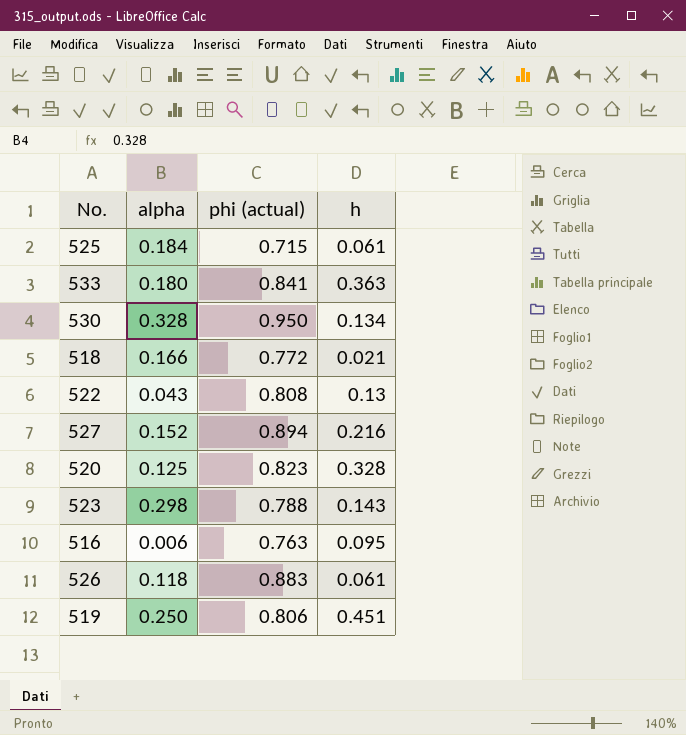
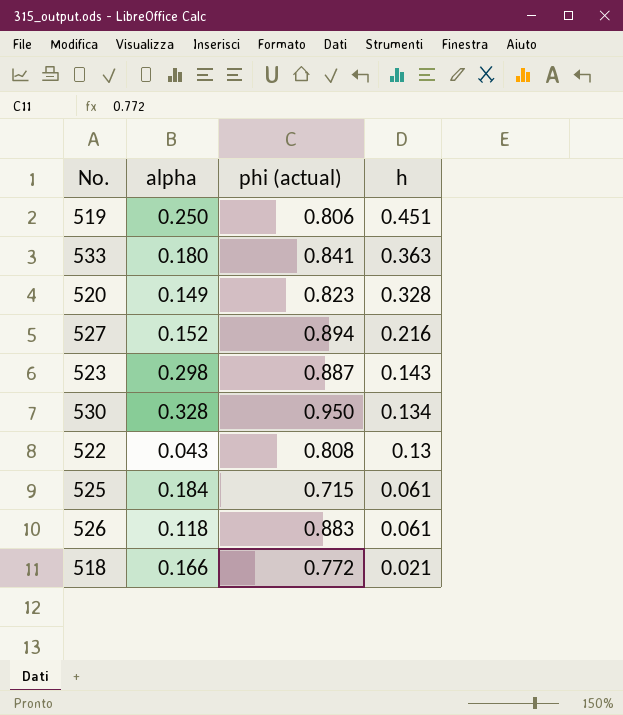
row order: none -> h descending
row 516: 0.006 | 0.763 | 0.095 -> none
520 | alpha: 0.125 -> 0.149
523 | phi (actual): 0.788 -> 0.887

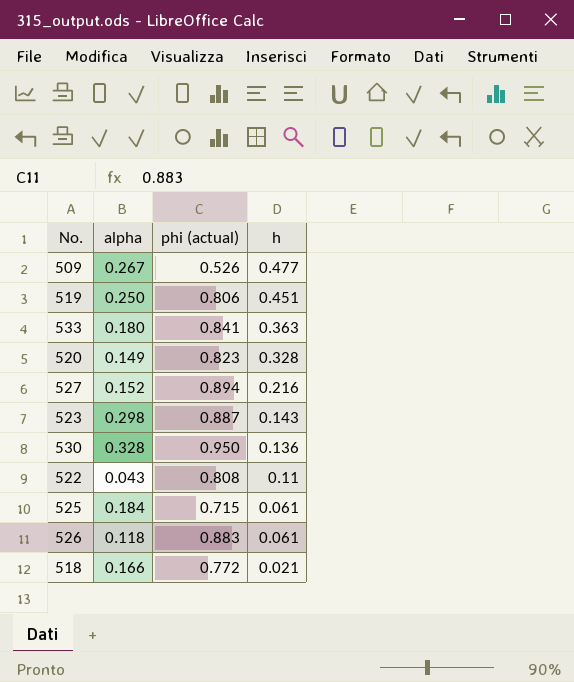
row 509: none -> 0.267 | 0.526 | 0.477
530 | h: 0.134 -> 0.136
522 | h: 0.13 -> 0.11

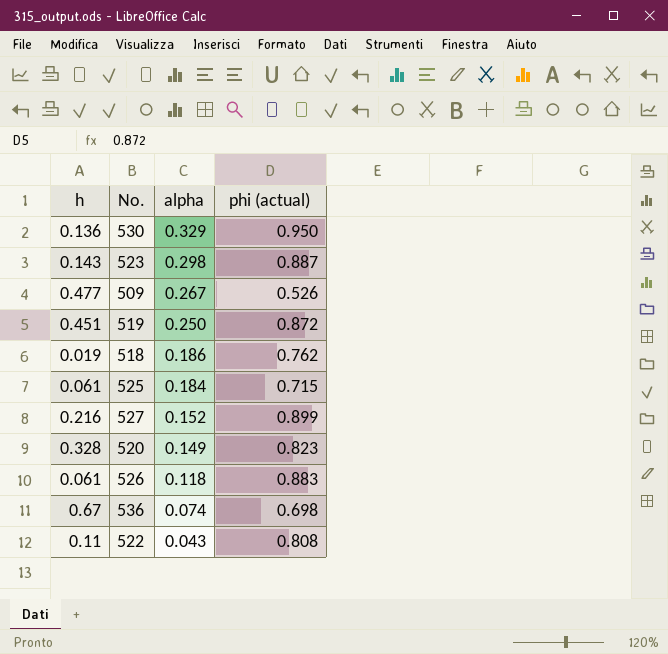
row order: h descending -> alpha descending
column h | position: 4 -> 1
row 533: 0.180 | 0.841 | 0.363 -> none
530 | alpha: 0.328 -> 0.329
519 | phi (actual): 0.806 -> 0.872
518 | h: 0.021 -> 0.019
518 | alpha: 0.166 -> 0.186
518 | phi (actual): 0.772 -> 0.762
527 | phi (actual): 0.894 -> 0.899
row 536: none -> 0.67 | 0.074 | 0.698

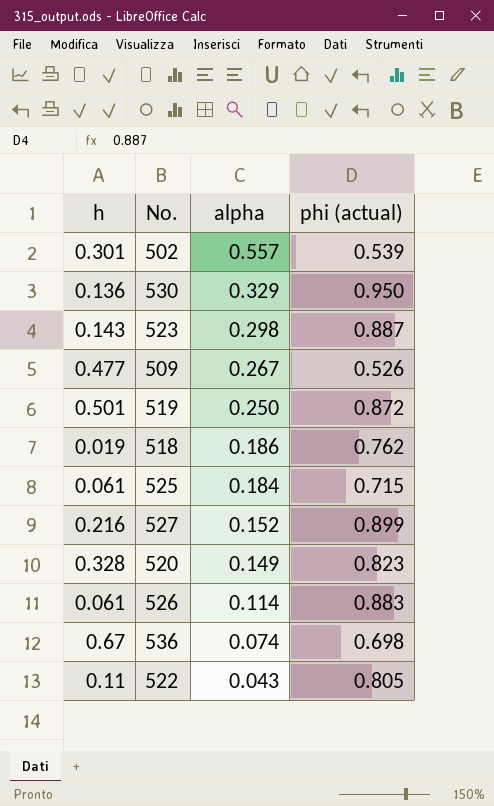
row 502: none -> 0.301 | 0.557 | 0.539
519 | h: 0.451 -> 0.501
526 | alpha: 0.118 -> 0.114
522 | phi (actual): 0.808 -> 0.805

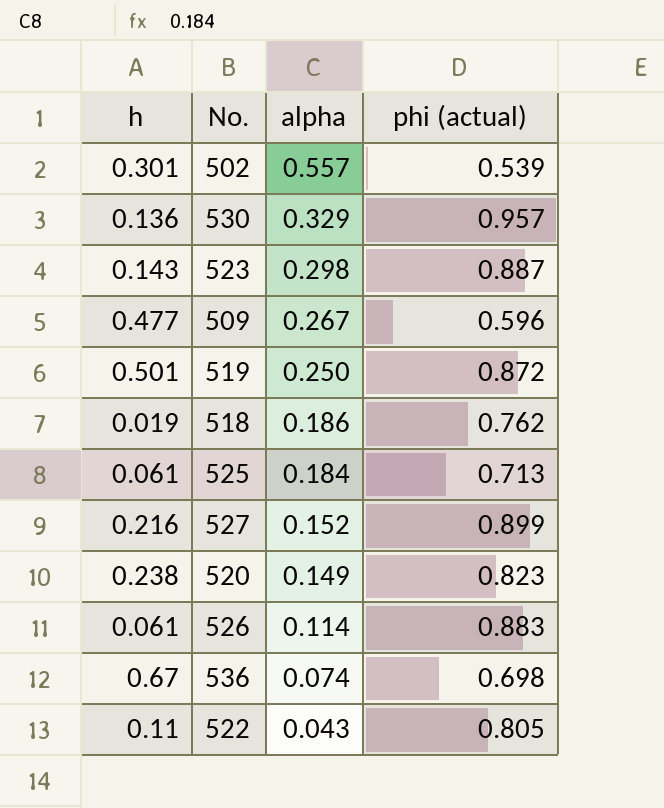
530 | phi (actual): 0.950 -> 0.957
509 | phi (actual): 0.526 -> 0.596
525 | phi (actual): 0.715 -> 0.713
520 | h: 0.328 -> 0.238

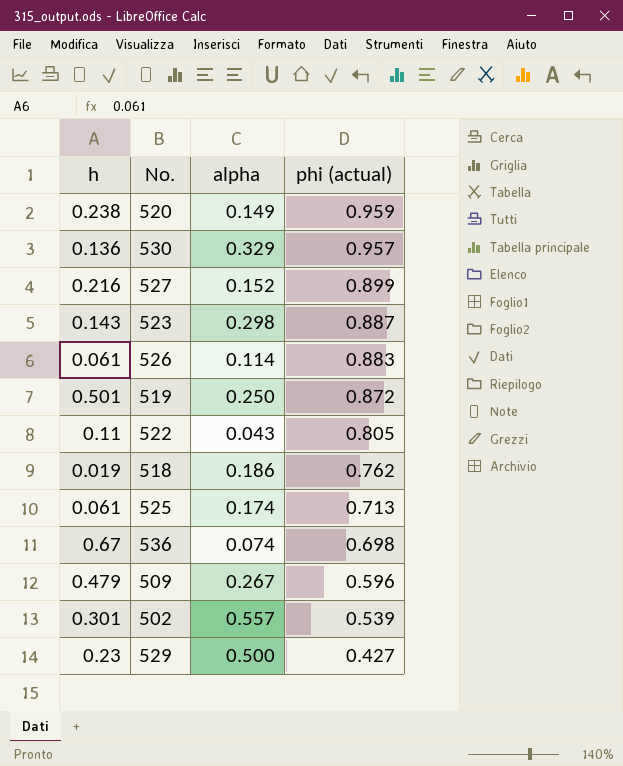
row order: alpha descending -> phi (actual) descending
520 | phi (actual): 0.823 -> 0.959
525 | alpha: 0.184 -> 0.174
509 | h: 0.477 -> 0.479
row 529: none -> 0.23 | 0.500 | 0.427

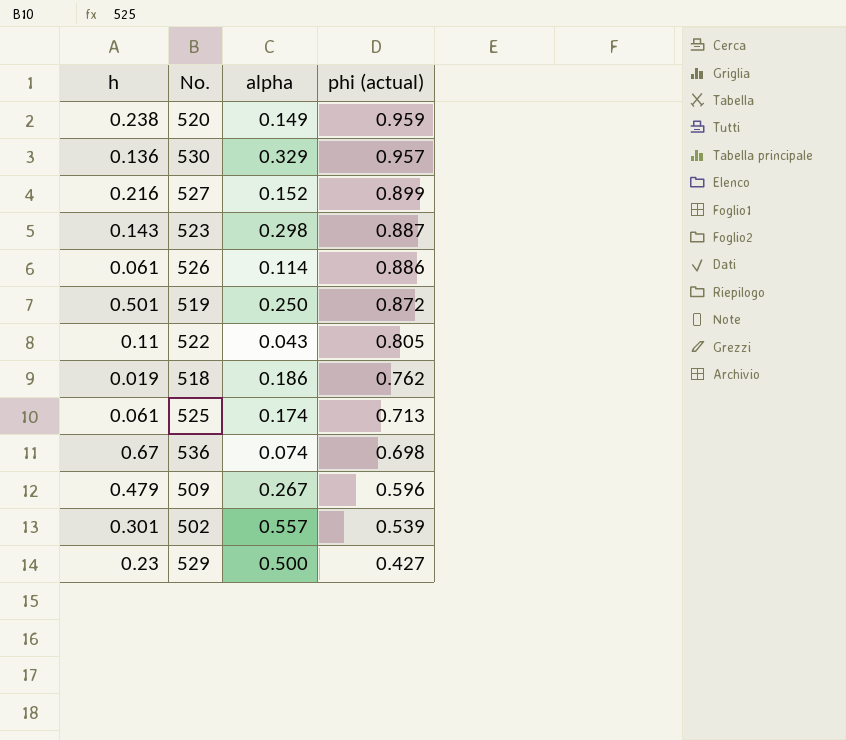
526 | phi (actual): 0.883 -> 0.886

